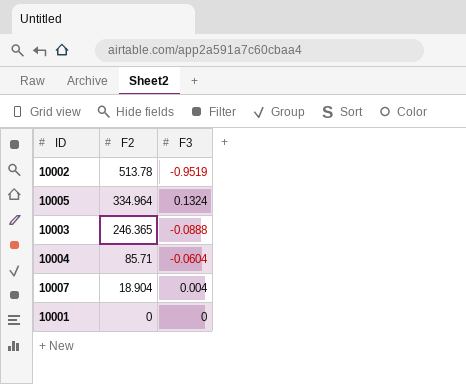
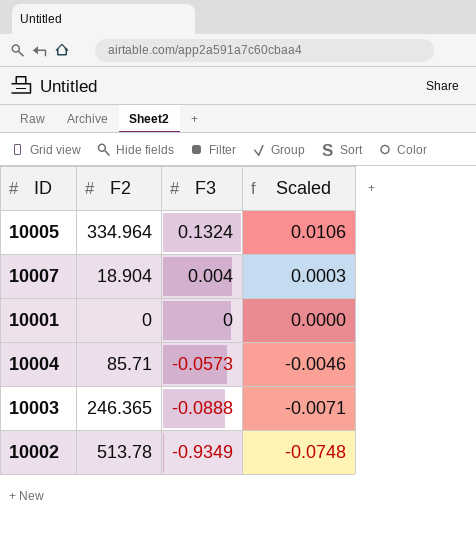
row order: F2 descending -> F3 descending
column Scaled | formula: none -> [F3] * 0.08
10004 | F3: -0.0604 -> -0.0573
10002 | F3: -0.9519 -> -0.9349

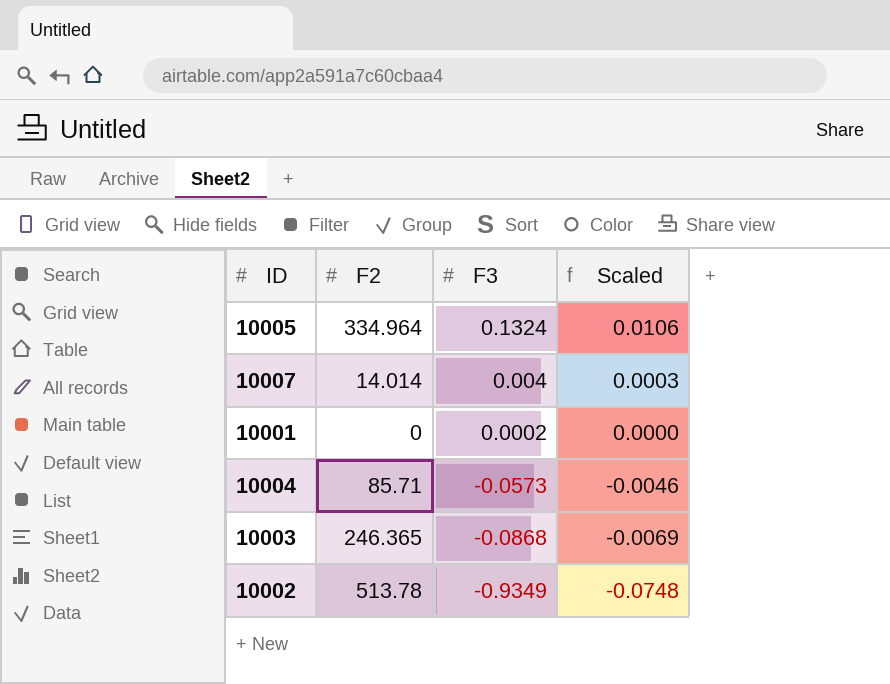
10007 | F2: 18.904 -> 14.014
10001 | F3: 0 -> 0.0002
10003 | F3: -0.0888 -> -0.0868
10003 | Scaled: -0.0071 -> -0.0069

